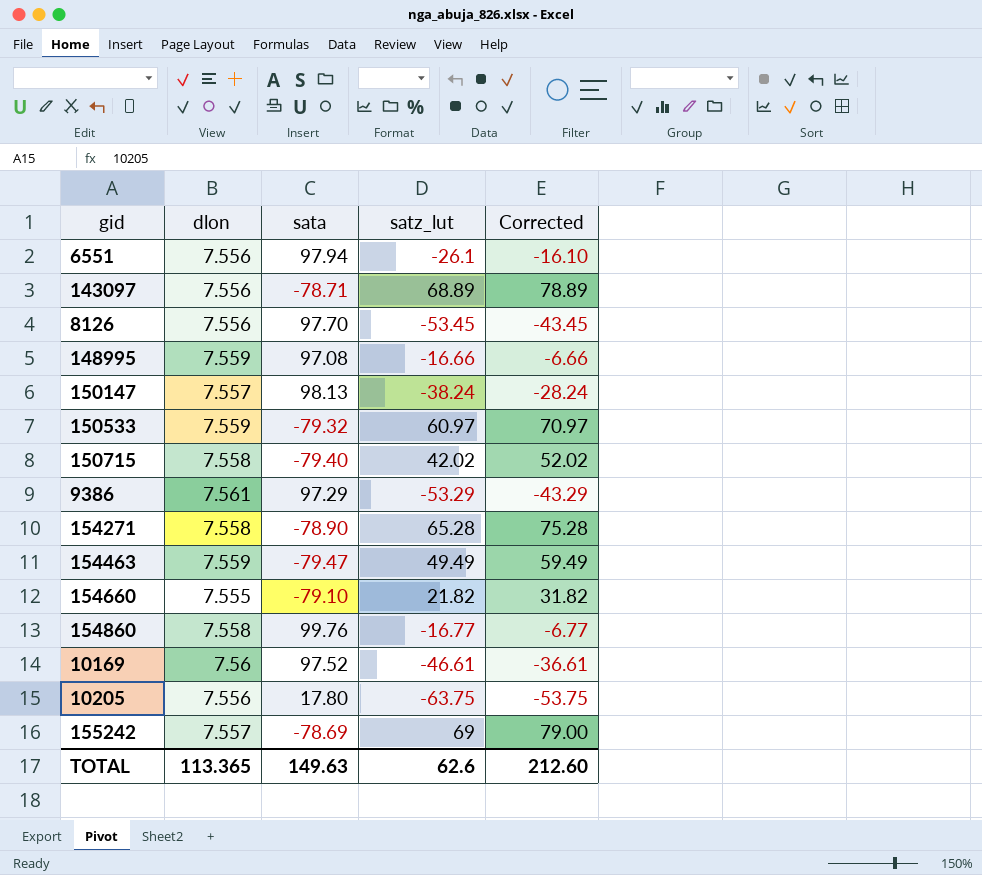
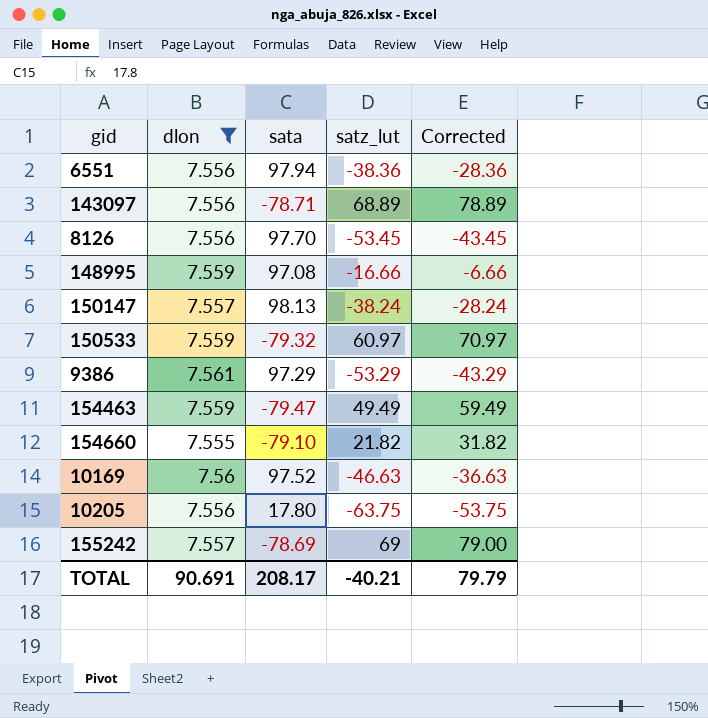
filter: none -> dlon != 7.558
6551 | satz_lut: -26.1 -> -38.36
6551 | Corrected: -16.10 -> -28.36
10169 | satz_lut: -46.61 -> -46.63
10169 | Corrected: -36.61 -> -36.63
TOTAL | dlon: 113.365 -> 90.691
TOTAL | sata: 149.63 -> 208.17
TOTAL | satz_lut: 62.6 -> -40.21
TOTAL | Corrected: 212.60 -> 79.79

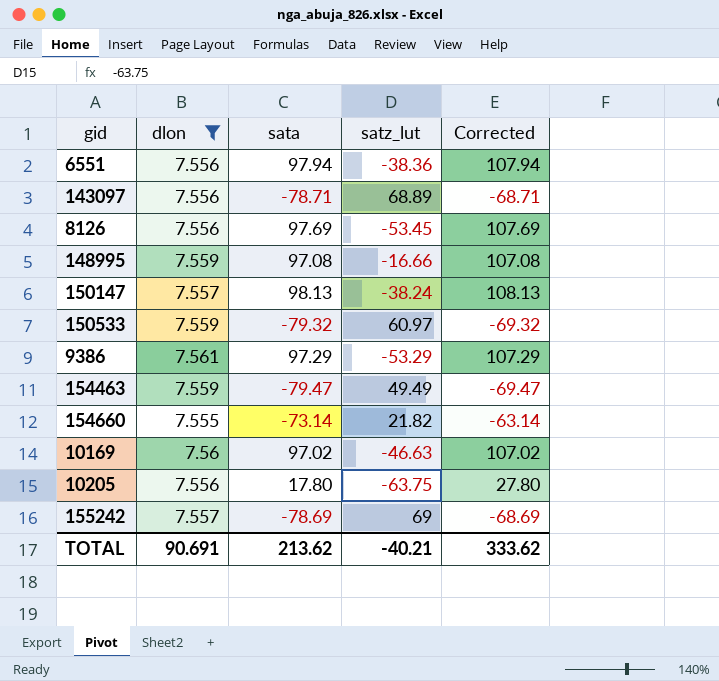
column Corrected | formula: [satz_lut] + 10 -> [sata] + 10
8126 | sata: 97.70 -> 97.69
154660 | sata: -79.10 -> -73.14
10169 | sata: 97.52 -> 97.02
TOTAL | sata: 208.17 -> 213.62
TOTAL | Corrected: 79.79 -> 333.62

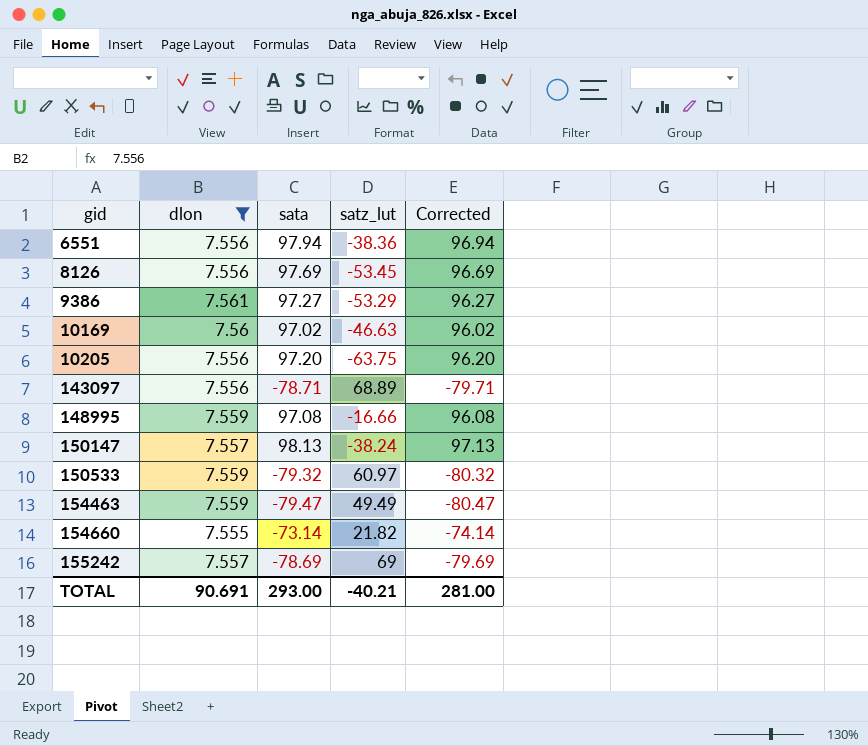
row order: none -> gid ascending
column Corrected | formula: [sata] + 10 -> [sata] - 1
9386 | sata: 97.29 -> 97.27
10205 | sata: 17.80 -> 97.20
TOTAL | sata: 213.62 -> 293.00
TOTAL | Corrected: 333.62 -> 281.00

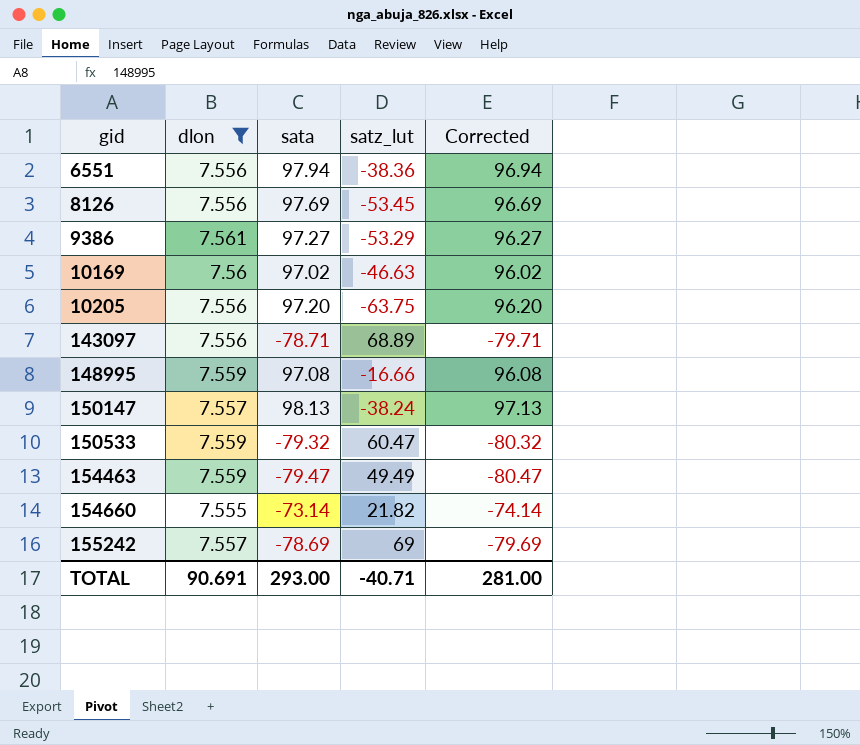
150533 | satz_lut: 60.97 -> 60.47
TOTAL | satz_lut: -40.21 -> -40.71

